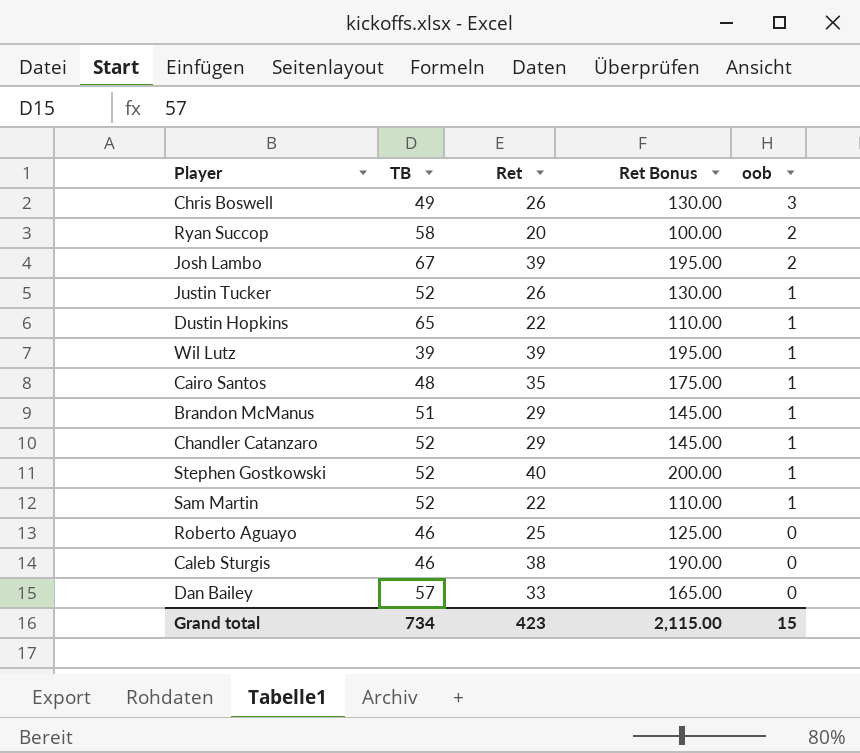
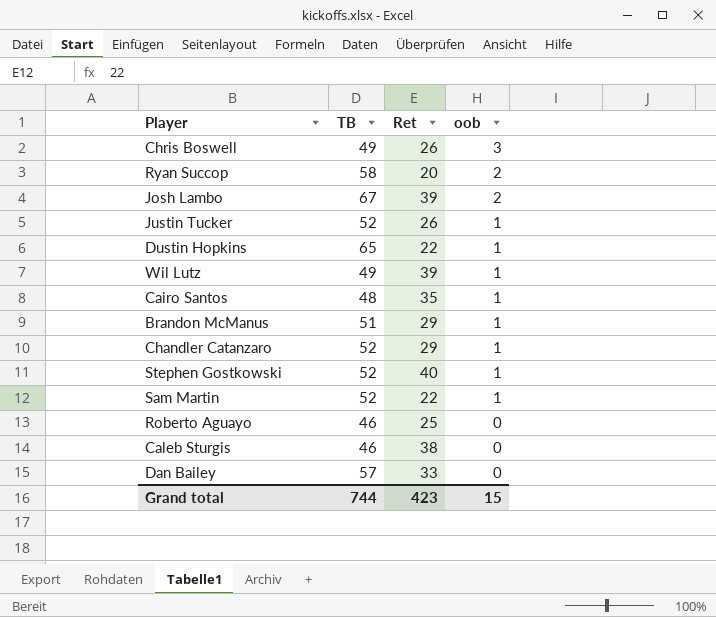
column Ret Bonus | formula: [Ret] * 5 -> none
Wil Lutz | TB: 39 -> 49
Grand total | TB: 734 -> 744

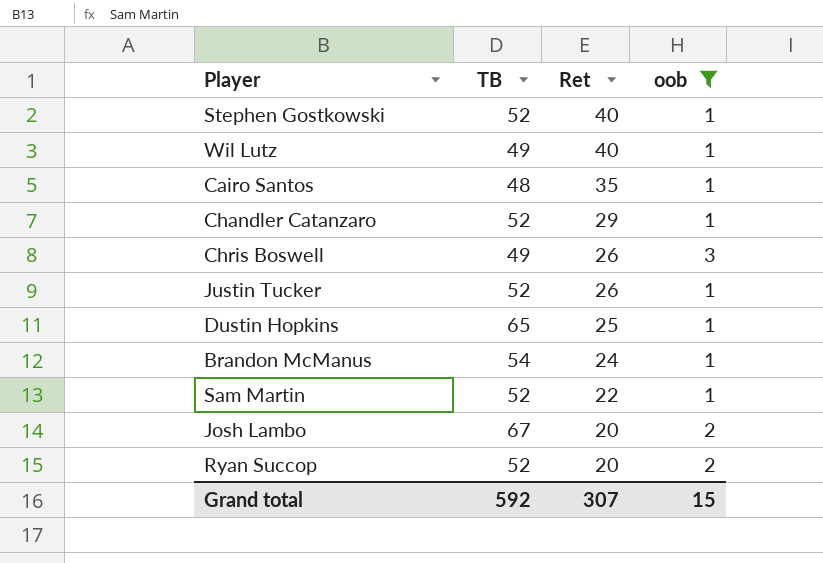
filter: none -> oob != 0
row order: oob descending -> Ret descending
Wil Lutz | Ret: 39 -> 40
Dustin Hopkins | Ret: 22 -> 25
Brandon McManus | TB: 51 -> 54
Brandon McManus | Ret: 29 -> 24
Josh Lambo | Ret: 39 -> 20
Ryan Succop | TB: 58 -> 52
Grand total | TB: 744 -> 592
Grand total | Ret: 423 -> 307

